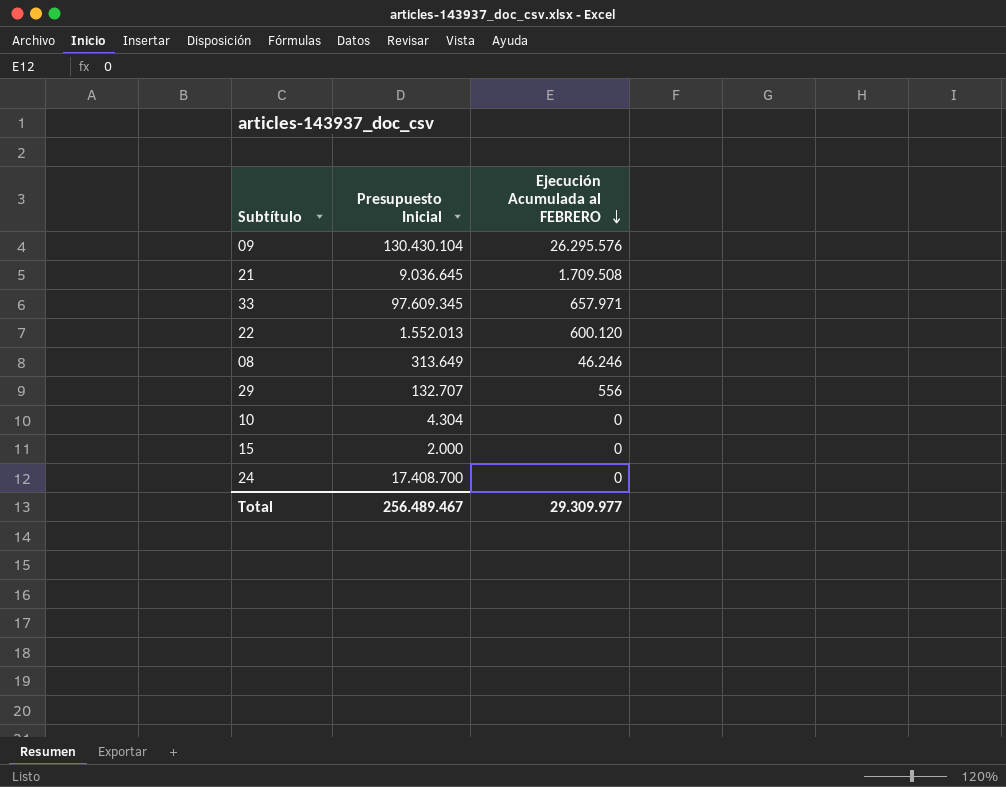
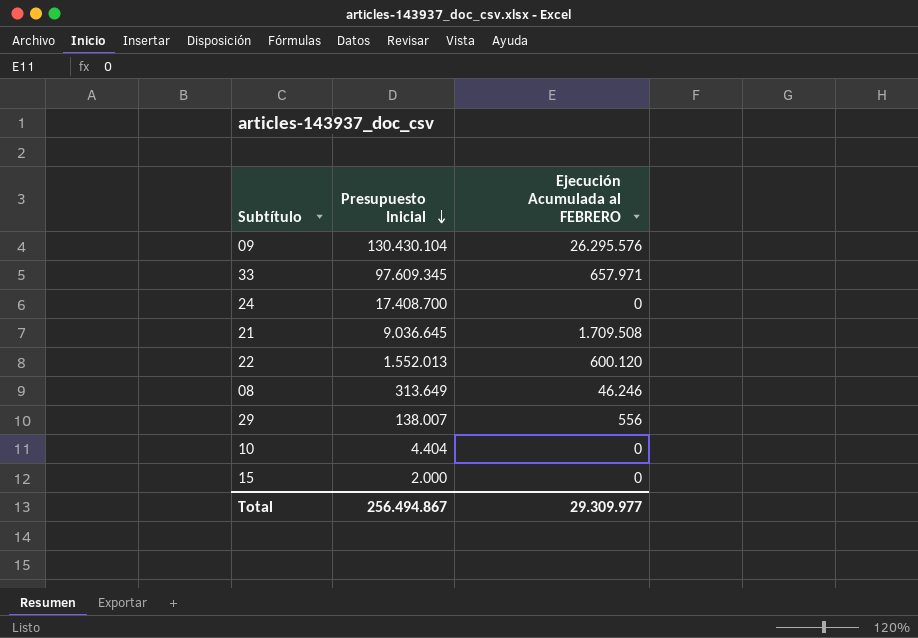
row order: Ejecución Acumulada al FEBRERO descending -> Presupuesto Inicial descending
29 | Presupuesto Inicial: 132.707 -> 138.007
10 | Presupuesto Inicial: 4.304 -> 4.404
Total | Presupuesto Inicial: 256.489.467 -> 256.494.867

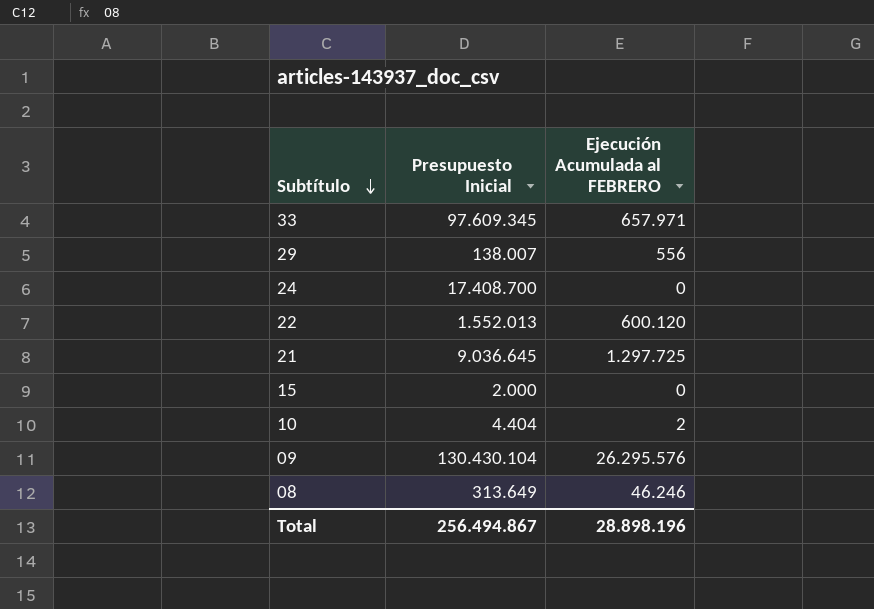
row order: Presupuesto Inicial descending -> Subtítulo descending
21 | Ejecución Acumulada al FEBRERO: 1.709.508 -> 1.297.725
10 | Ejecución Acumulada al FEBRERO: 0 -> 2
Total | Ejecución Acumulada al FEBRERO: 29.309.977 -> 28.898.196

